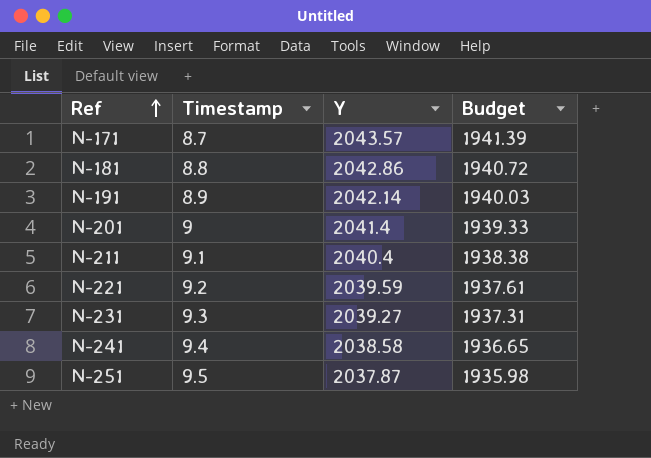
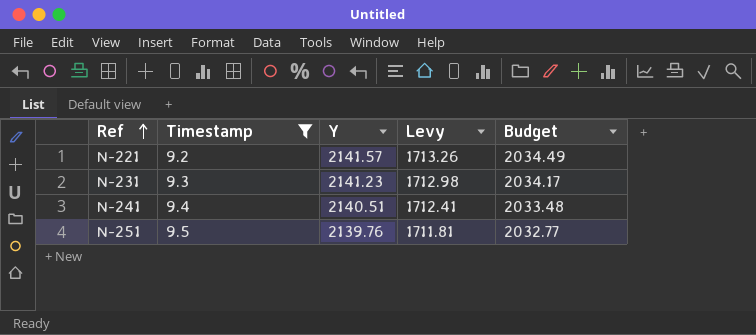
filter: none -> Timestamp >= 9.2
column Levy | formula: none -> [Y] * 0.8
N-221 | Y: 2039.59 -> 2141.57
N-221 | Budget: 1937.61 -> 2034.49
N-231 | Y: 2039.27 -> 2141.23
N-231 | Budget: 1937.31 -> 2034.17
N-241 | Y: 2038.58 -> 2140.51
N-241 | Budget: 1936.65 -> 2033.48
N-251 | Y: 2037.87 -> 2139.76
N-251 | Budget: 1935.98 -> 2032.77

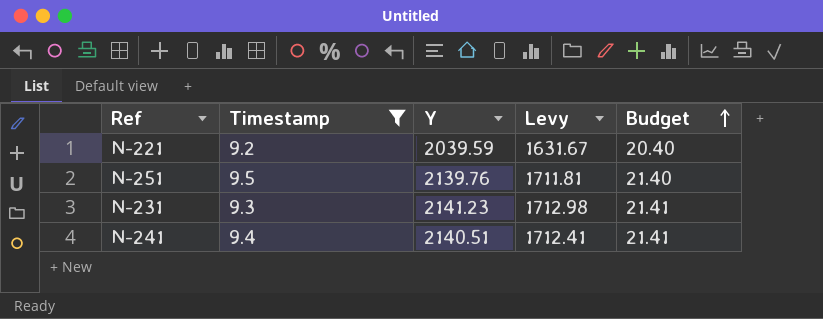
row order: Ref ascending -> Budget ascending
column Budget | formula: [Y] * 0.95 -> [Y] * 0.01
N-221 | Y: 2141.57 -> 2039.59
N-221 | Levy: 1713.26 -> 1631.67

